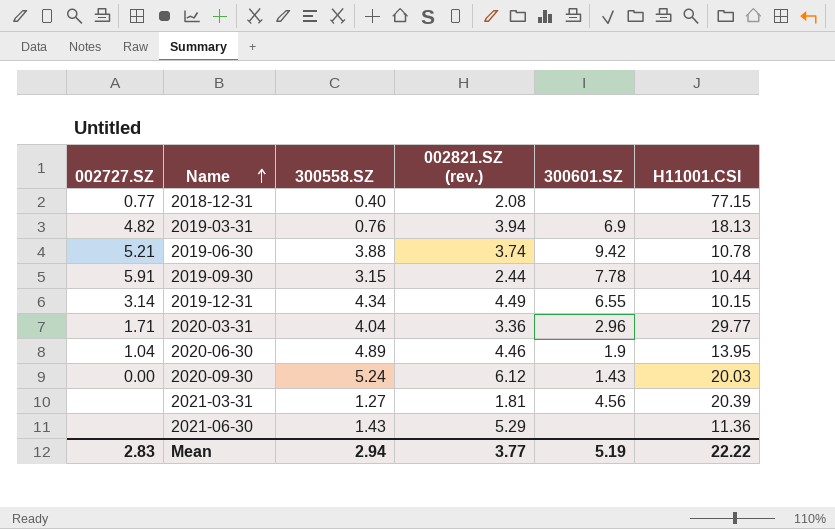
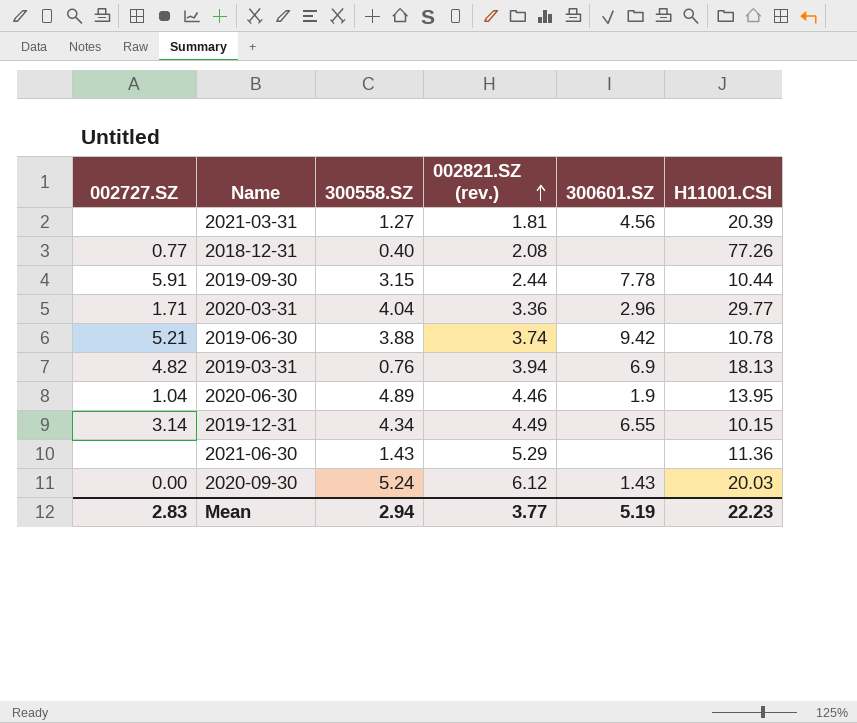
row order: Name ascending -> 002821.SZ (rev.) ascending
2018-12-31 | H11001.CSI: 77.15 -> 77.26
Mean | H11001.CSI: 22.22 -> 22.23

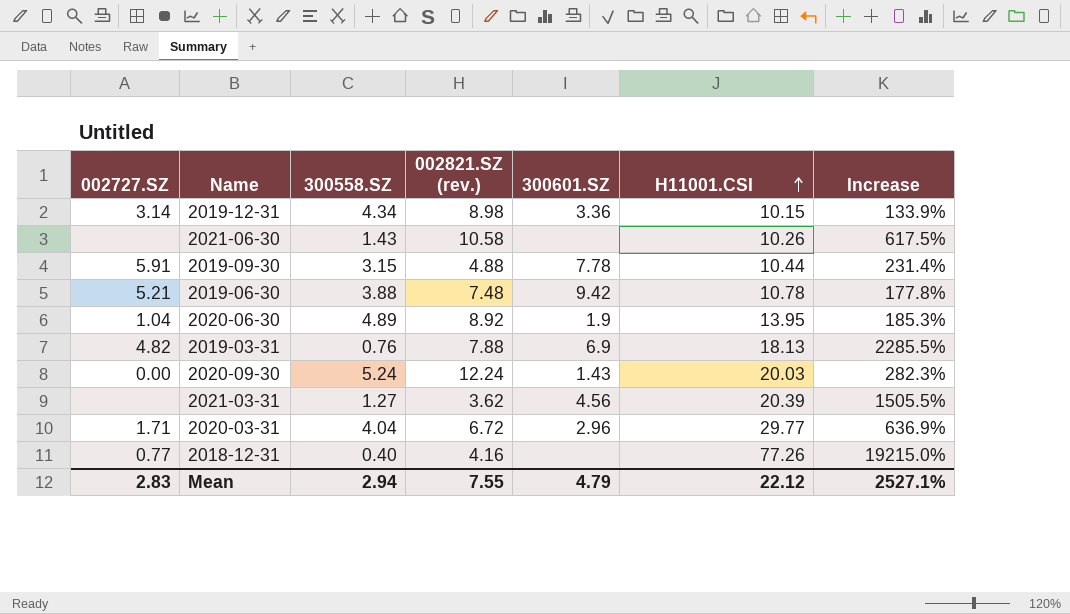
row order: 002821.SZ (rev.) ascending -> H11001.CSI ascending
column Increase | formula: none -> ([H11001.CSI] - [300558.SZ]) / [300558.SZ]
2019-12-31 | 002821.SZ (rev.): 4.49 -> 8.98
2019-12-31 | 300601.SZ: 6.55 -> 3.36
2021-06-30 | 002821.SZ (rev.): 5.29 -> 10.58
2021-06-30 | H11001.CSI: 11.36 -> 10.26
2019-09-30 | 002821.SZ (rev.): 2.44 -> 4.88
2019-06-30 | 002821.SZ (rev.): 3.74 -> 7.48
2020-06-30 | 002821.SZ (rev.): 4.46 -> 8.92
2019-03-31 | 002821.SZ (rev.): 3.94 -> 7.88
2020-09-30 | 002821.SZ (rev.): 6.12 -> 12.24
2021-03-31 | 002821.SZ (rev.): 1.81 -> 3.62
2020-03-31 | 002821.SZ (rev.): 3.36 -> 6.72
2018-12-31 | 002821.SZ (rev.): 2.08 -> 4.16
Mean | 002821.SZ (rev.): 3.77 -> 7.55
Mean | 300601.SZ: 5.19 -> 4.79
Mean | H11001.CSI: 22.23 -> 22.12

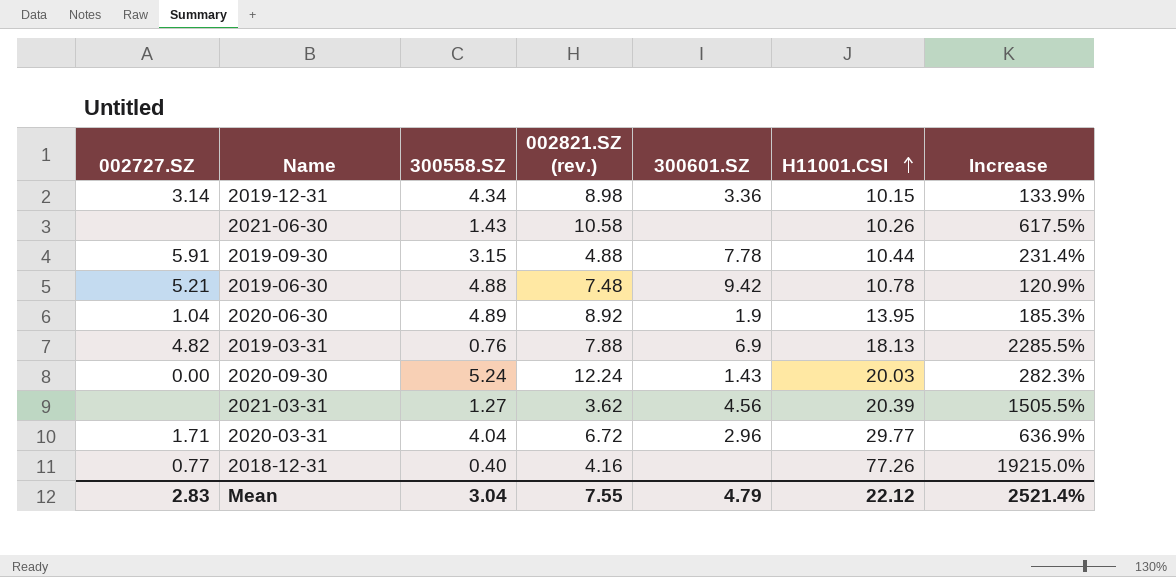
2019-06-30 | 300558.SZ: 3.88 -> 4.88
2019-06-30 | Increase: 177.8% -> 120.9%
Mean | 300558.SZ: 2.94 -> 3.04
Mean | Increase: 2527.1% -> 2521.4%

